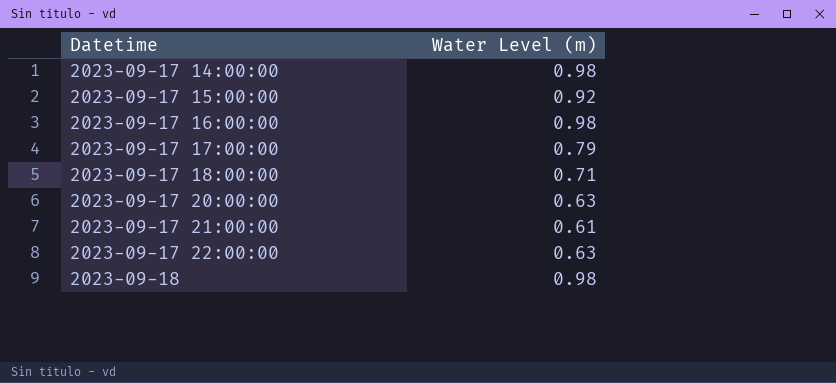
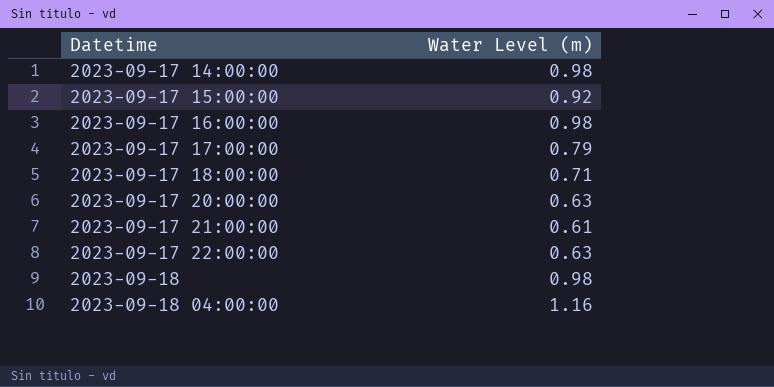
row 2023-09-18 04:00:00: none -> 1.16

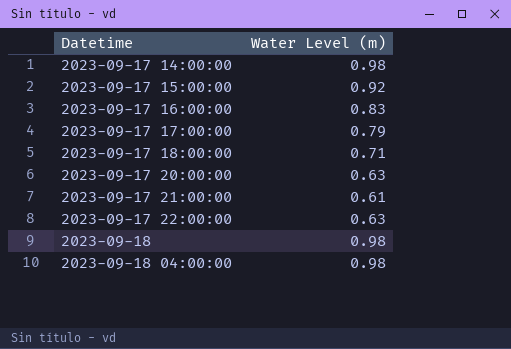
2023-09-17 16:00:00 | Water Level (m): 0.98 -> 0.83
2023-09-18 04:00:00 | Water Level (m): 1.16 -> 0.98

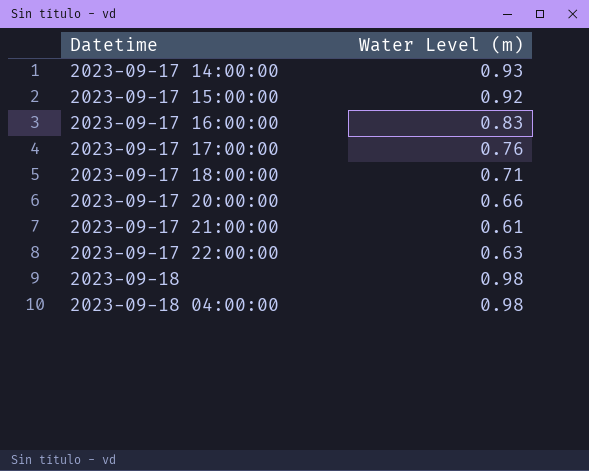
2023-09-17 14:00:00 | Water Level (m): 0.98 -> 0.93
2023-09-17 17:00:00 | Water Level (m): 0.79 -> 0.76
2023-09-17 20:00:00 | Water Level (m): 0.63 -> 0.66

